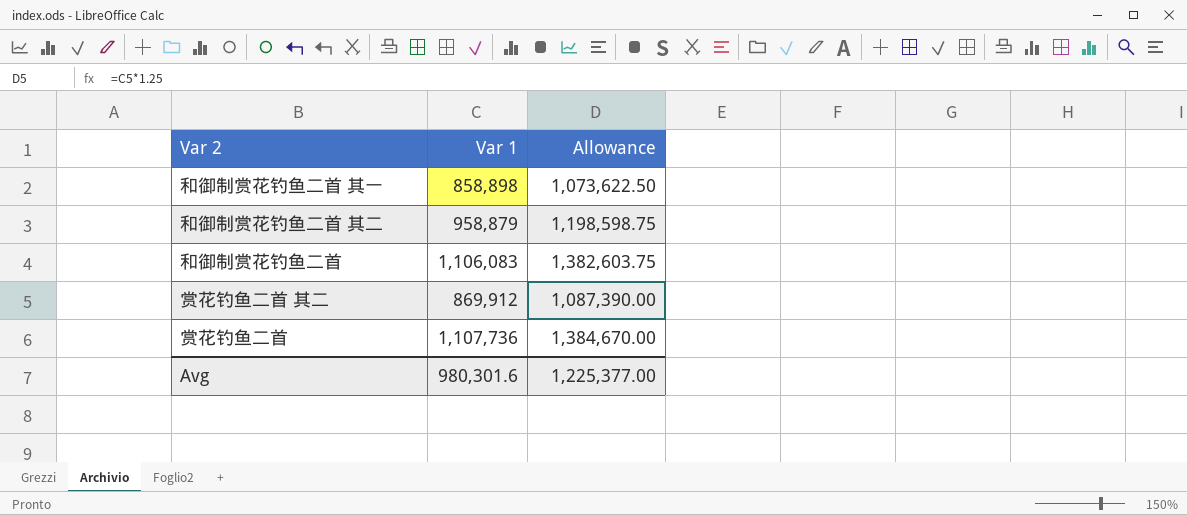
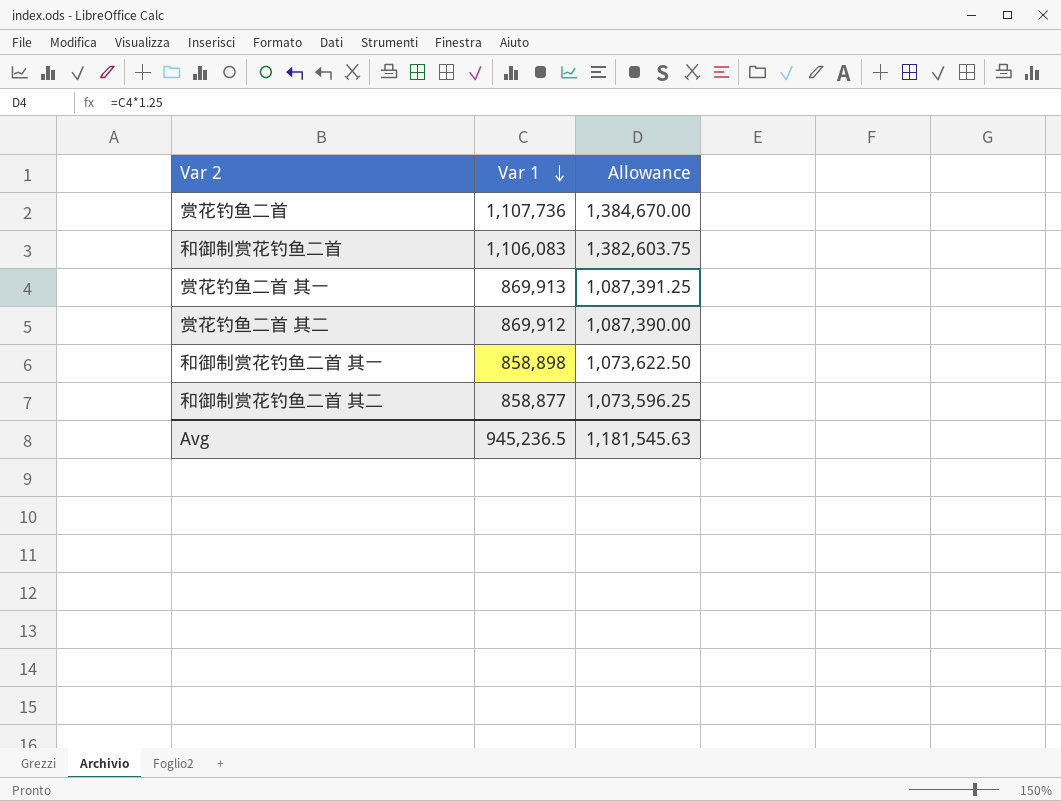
row order: none -> Var 1 descending
row 赏花钓鱼二首 其一: none -> 869,913 | 1,087,391.25
和御制赏花钓鱼二首 其二 | Var 1: 958,879 -> 858,877
和御制赏花钓鱼二首 其二 | Allowance: 1,198,598.75 -> 1,073,596.25
Avg | Var 1: 980,301.6 -> 945,236.5
Avg | Allowance: 1,225,377.00 -> 1,181,545.63

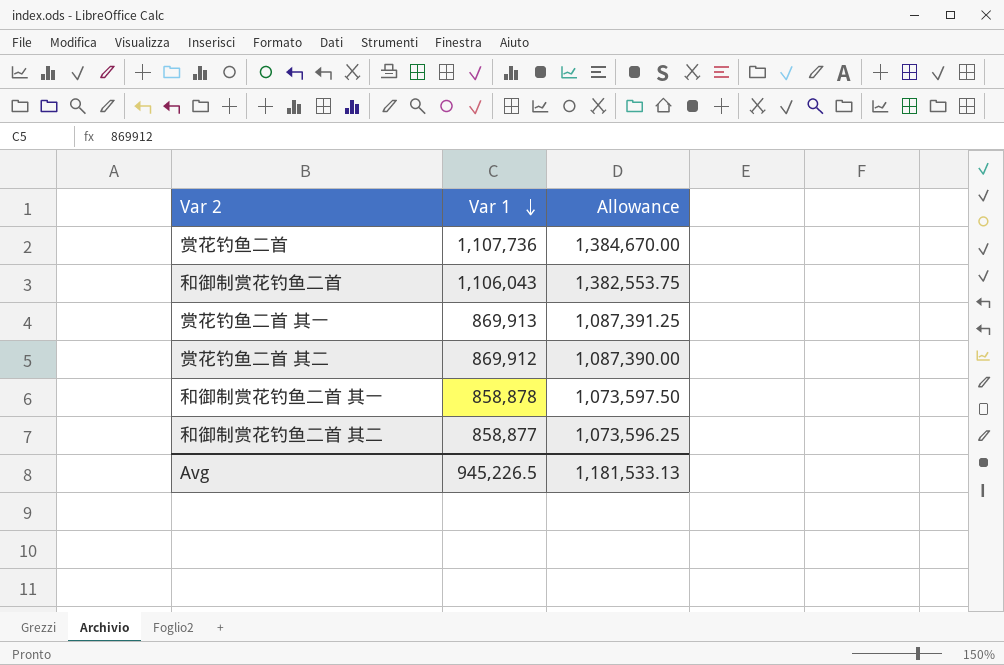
和御制赏花钓鱼二首 | Var 1: 1,106,083 -> 1,106,043
和御制赏花钓鱼二首 | Allowance: 1,382,603.75 -> 1,382,553.75
和御制赏花钓鱼二首 其一 | Var 1: 858,898 -> 858,878
和御制赏花钓鱼二首 其一 | Allowance: 1,073,622.50 -> 1,073,597.50
Avg | Var 1: 945,236.5 -> 945,226.5
Avg | Allowance: 1,181,545.63 -> 1,181,533.13

